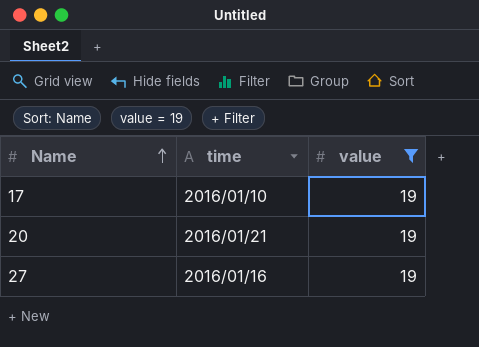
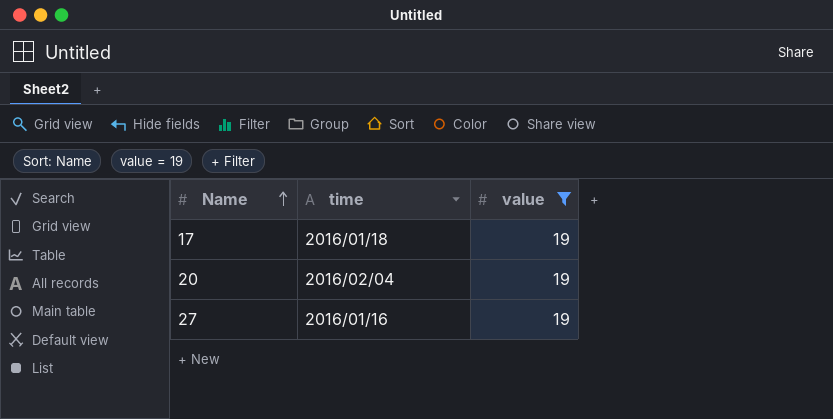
17 | time: 2016/01/10 -> 2016/01/18
20 | time: 2016/01/21 -> 2016/02/04

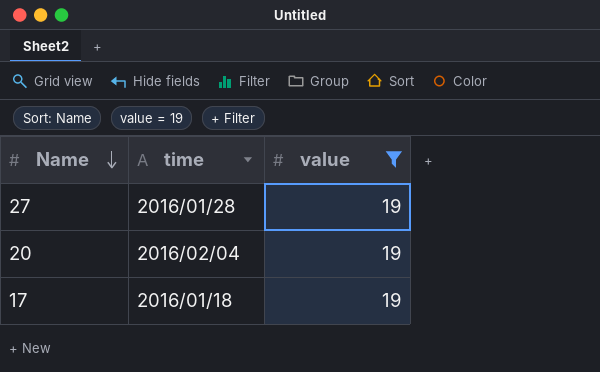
row order: Name ascending -> Name descending
27 | time: 2016/01/16 -> 2016/01/28

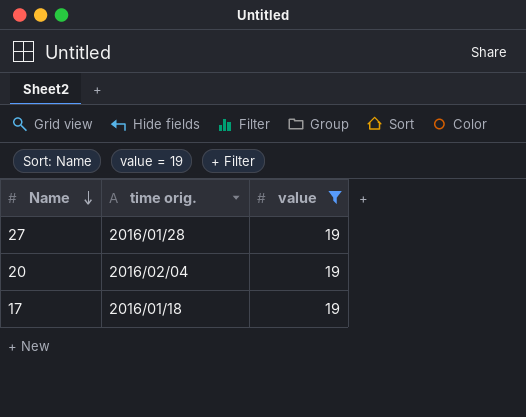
column name: time -> time orig.

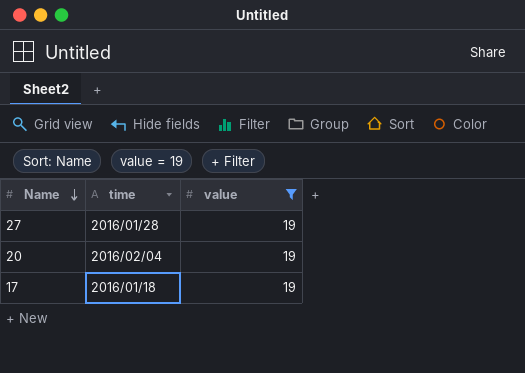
column name: time orig. -> time

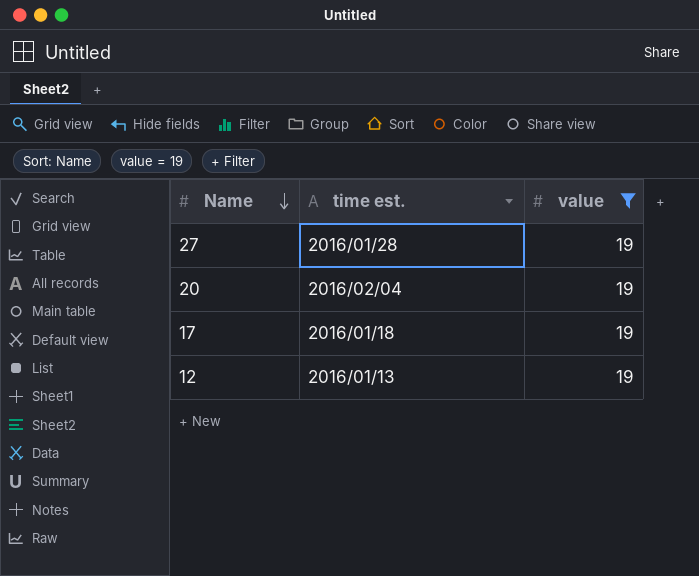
column name: time -> time est.
row 12: none -> 2016/01/13 | 19

